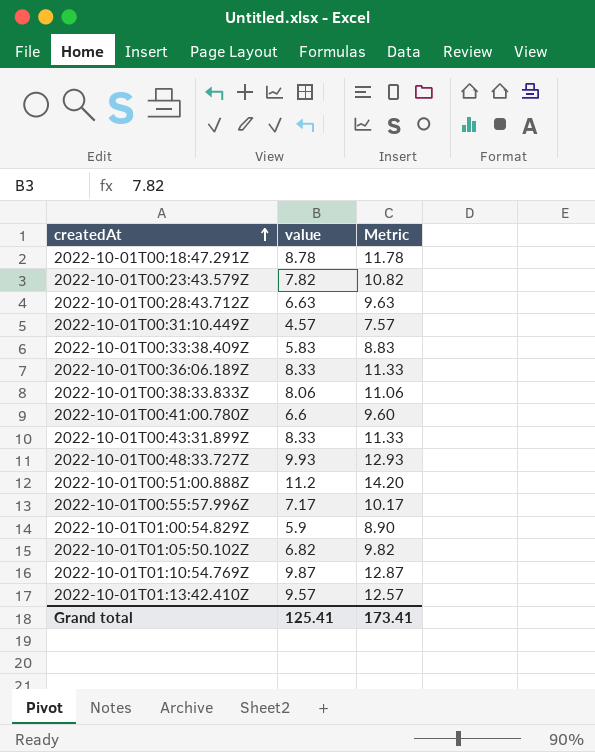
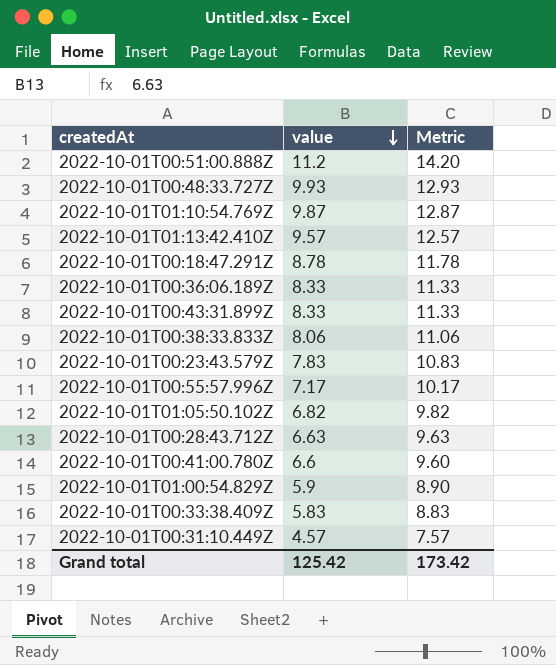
row order: createdAt ascending -> value descending
2022-10-01T00:23:43.579Z | value: 7.82 -> 7.83
2022-10-01T00:23:43.579Z | Metric: 10.82 -> 10.83
Grand total | value: 125.41 -> 125.42
Grand total | Metric: 173.41 -> 173.42

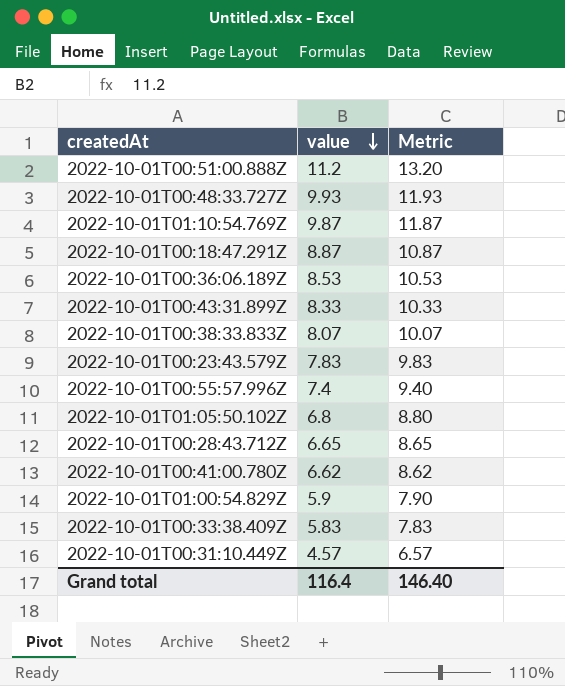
column Metric | formula: [value] + 3 -> [value] + 2
row 2022-10-01T01:13:42.410Z: 9.57 | 12.57 -> none
2022-10-01T00:18:47.291Z | value: 8.78 -> 8.87
2022-10-01T00:36:06.189Z | value: 8.33 -> 8.53
2022-10-01T00:38:33.833Z | value: 8.06 -> 8.07
2022-10-01T00:55:57.996Z | value: 7.17 -> 7.4
2022-10-01T01:05:50.102Z | value: 6.82 -> 6.8
2022-10-01T00:28:43.712Z | value: 6.63 -> 6.65
2022-10-01T00:41:00.780Z | value: 6.6 -> 6.62
Grand total | value: 125.42 -> 116.4
Grand total | Metric: 173.42 -> 146.40

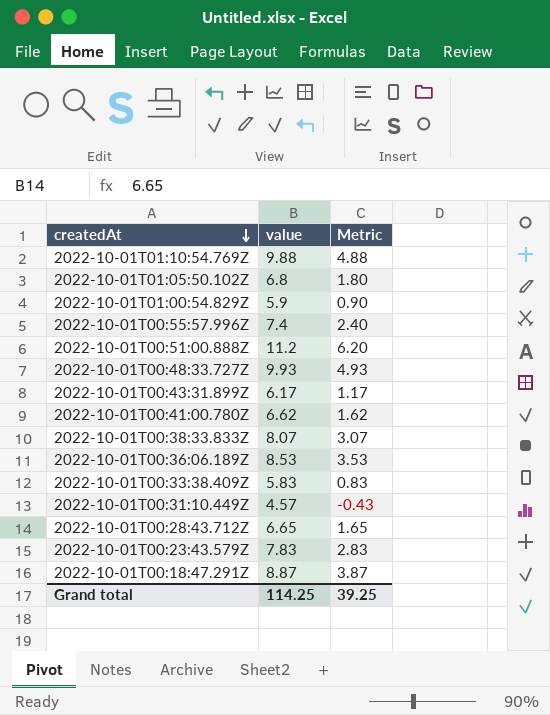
row order: value descending -> createdAt descending
column Metric | formula: [value] + 2 -> [value] - 5
2022-10-01T01:10:54.769Z | value: 9.87 -> 9.88
2022-10-01T00:43:31.899Z | value: 8.33 -> 6.17
Grand total | value: 116.4 -> 114.25
Grand total | Metric: 146.40 -> 39.25

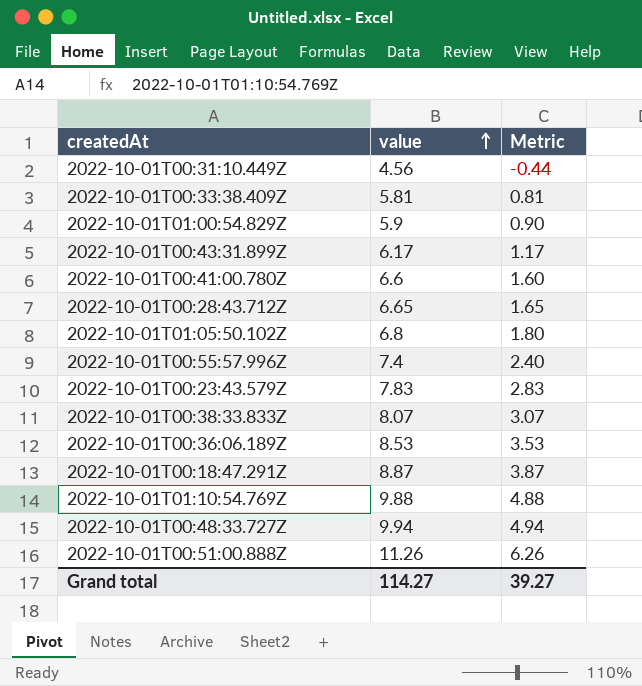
row order: createdAt descending -> value ascending
2022-10-01T00:31:10.449Z | value: 4.57 -> 4.56
2022-10-01T00:31:10.449Z | Metric: -0.43 -> -0.44
2022-10-01T00:33:38.409Z | value: 5.83 -> 5.81
2022-10-01T00:33:38.409Z | Metric: 0.83 -> 0.81
2022-10-01T00:41:00.780Z | value: 6.62 -> 6.6
2022-10-01T00:41:00.780Z | Metric: 1.62 -> 1.60
2022-10-01T00:48:33.727Z | value: 9.93 -> 9.94
2022-10-01T00:48:33.727Z | Metric: 4.93 -> 4.94
2022-10-01T00:51:00.888Z | value: 11.2 -> 11.26
2022-10-01T00:51:00.888Z | Metric: 6.20 -> 6.26
Grand total | value: 114.25 -> 114.27
Grand total | Metric: 39.25 -> 39.27

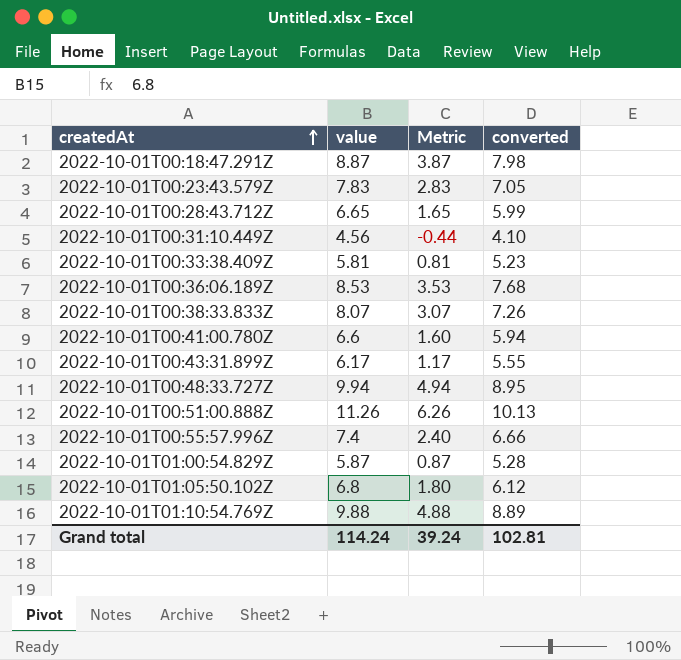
row order: value ascending -> createdAt ascending
column converted | formula: none -> [value] * 0.9
2022-10-01T01:00:54.829Z | value: 5.9 -> 5.87
2022-10-01T01:00:54.829Z | Metric: 0.90 -> 0.87
Grand total | value: 114.27 -> 114.24
Grand total | Metric: 39.27 -> 39.24

